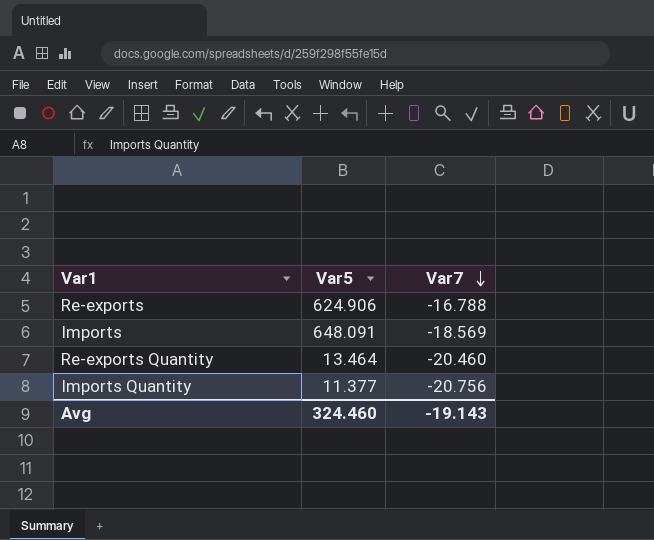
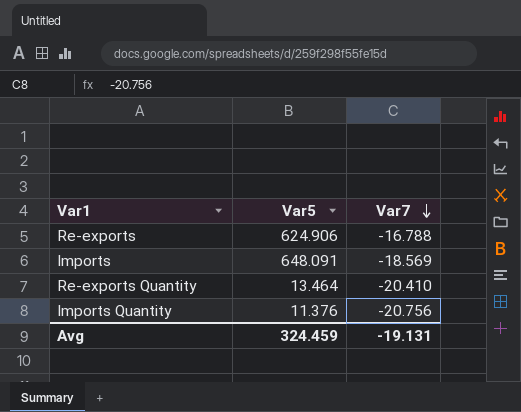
Re-exports Quantity | Var7: -20.460 -> -20.410
Imports Quantity | Var5: 11.377 -> 11.376
Avg | Var5: 324.460 -> 324.459
Avg | Var7: -19.143 -> -19.131

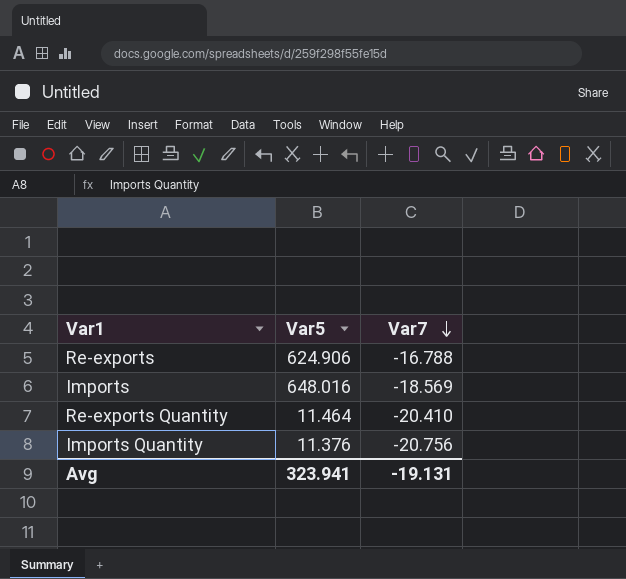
Imports | Var5: 648.091 -> 648.016
Re-exports Quantity | Var5: 13.464 -> 11.464
Avg | Var5: 324.459 -> 323.941

